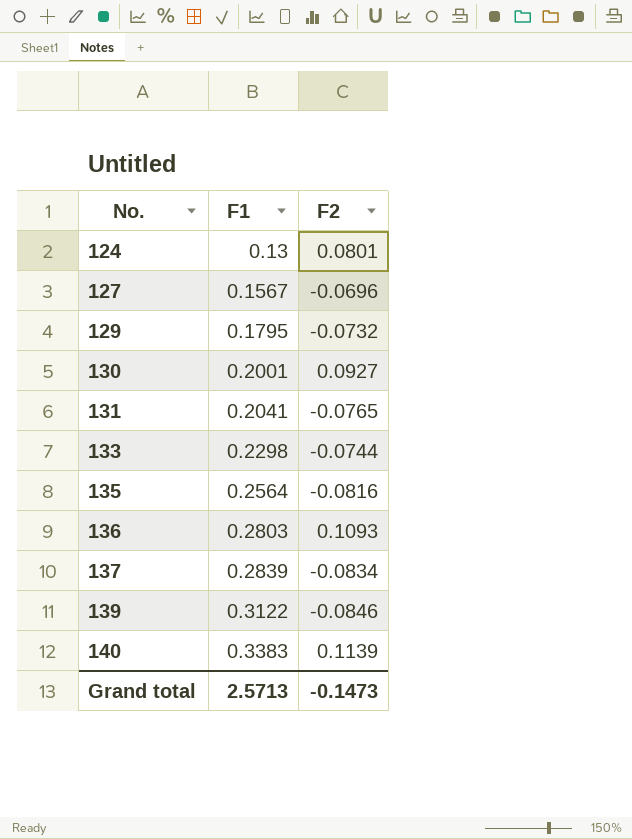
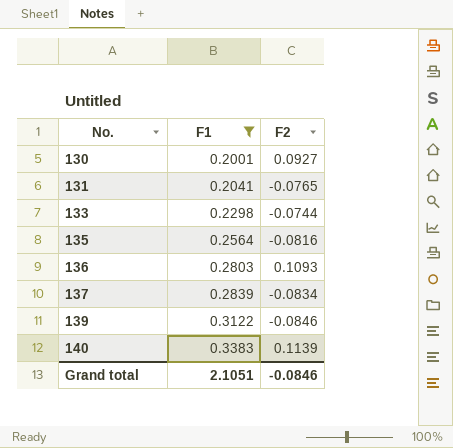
filter: none -> F1 >= 0.2001
Grand total | F1: 2.5713 -> 2.1051
Grand total | F2: -0.1473 -> -0.0846

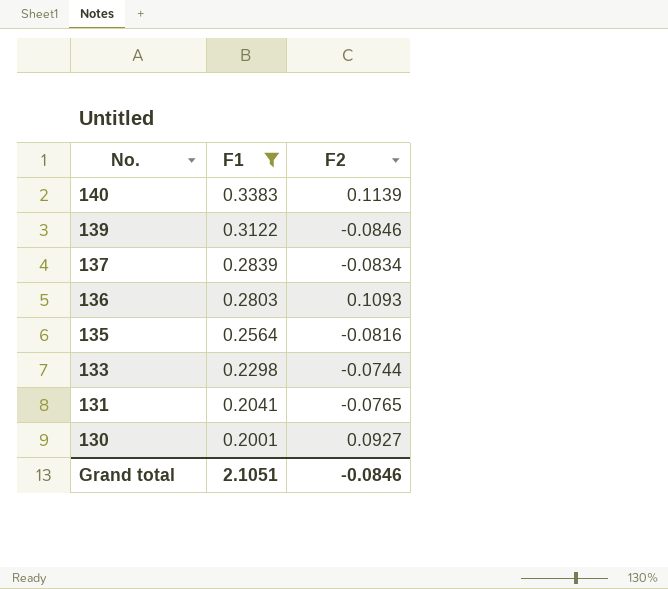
row order: No. ascending -> No. descending

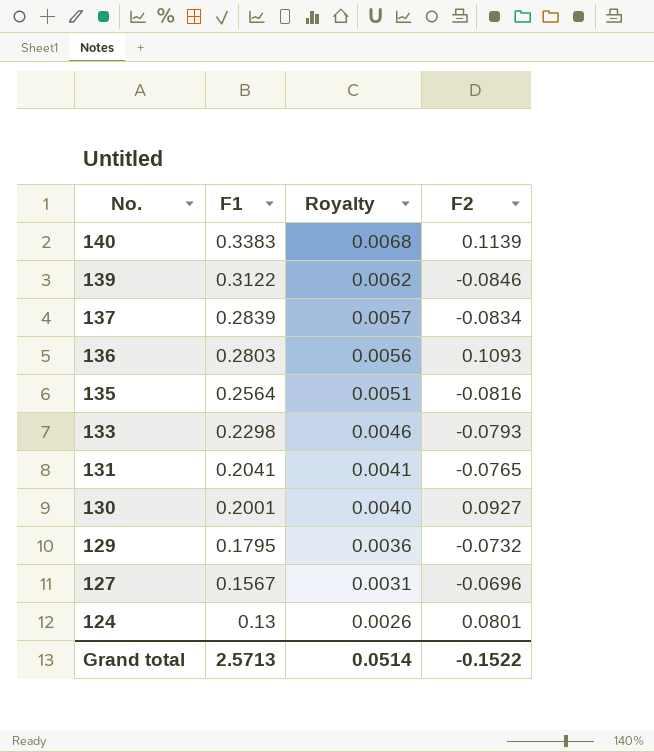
filter: F1 >= 0.2001 -> none
column Royalty | formula: none -> [F1] * 0.02
133 | F2: -0.0744 -> -0.0793
Grand total | F1: 2.1051 -> 2.5713
Grand total | F2: -0.0846 -> -0.1522

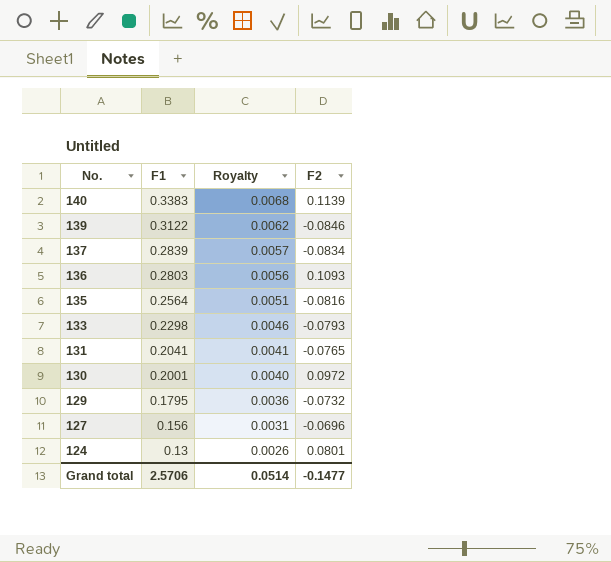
130 | F2: 0.0927 -> 0.0972
127 | F1: 0.1567 -> 0.156
Grand total | F1: 2.5713 -> 2.5706
Grand total | F2: -0.1522 -> -0.1477

